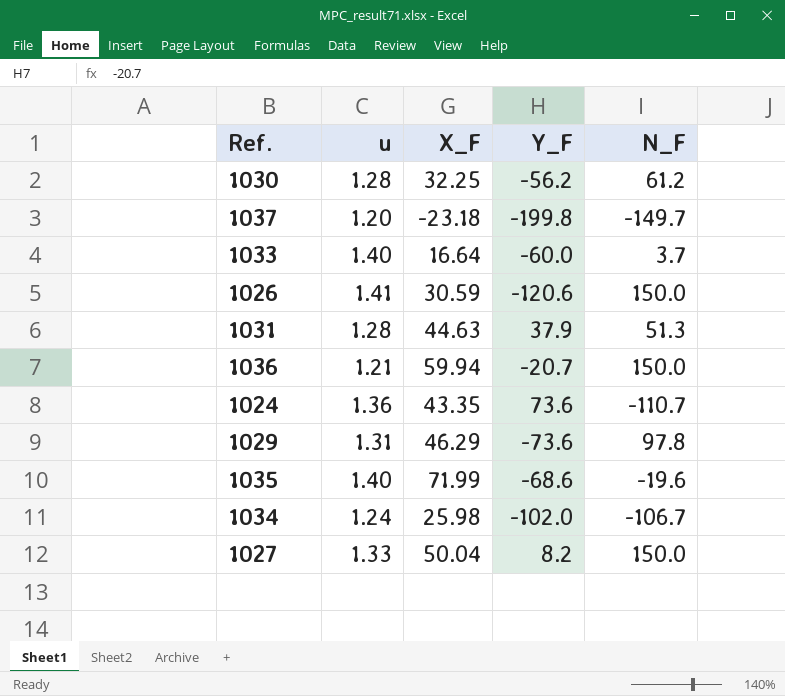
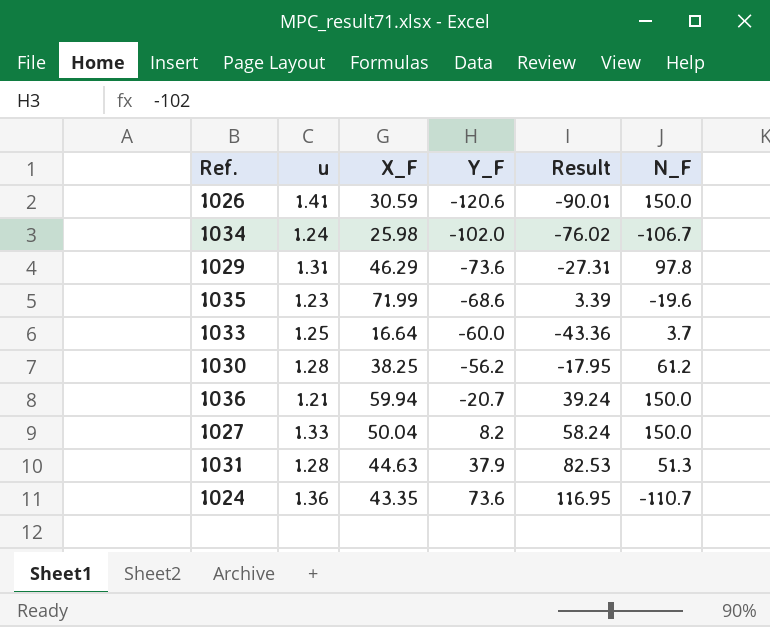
row order: none -> Y_F ascending
column Result | formula: none -> [X_F] + [Y_F]
row 1037: 1.20 | -23.18 | -199.8 | -149.7 -> none
1035 | u: 1.40 -> 1.23
1033 | u: 1.40 -> 1.25
1030 | X_F: 32.25 -> 38.25

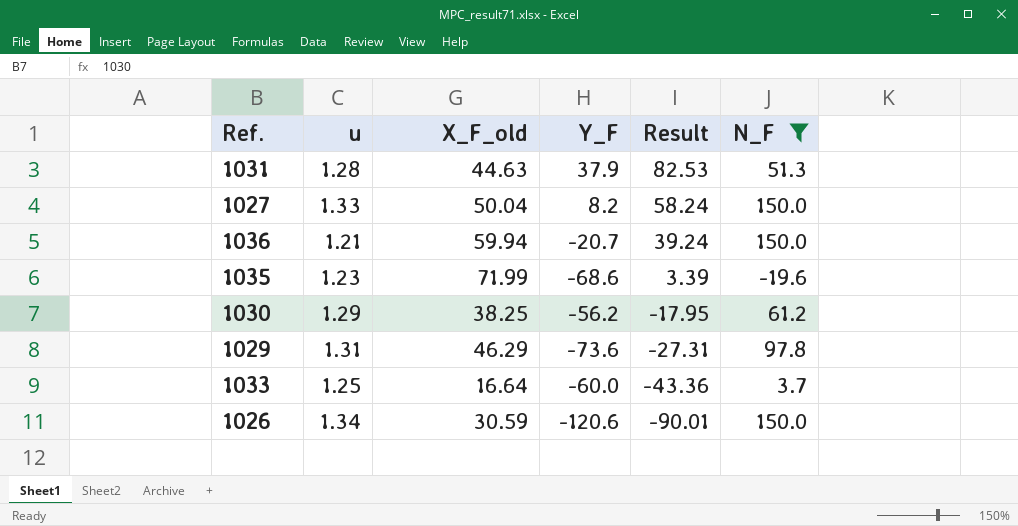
filter: none -> N_F >= -19.6
row order: Y_F ascending -> Result descending
column name: X_F -> X_F_old
1030 | u: 1.28 -> 1.29
1026 | u: 1.41 -> 1.34

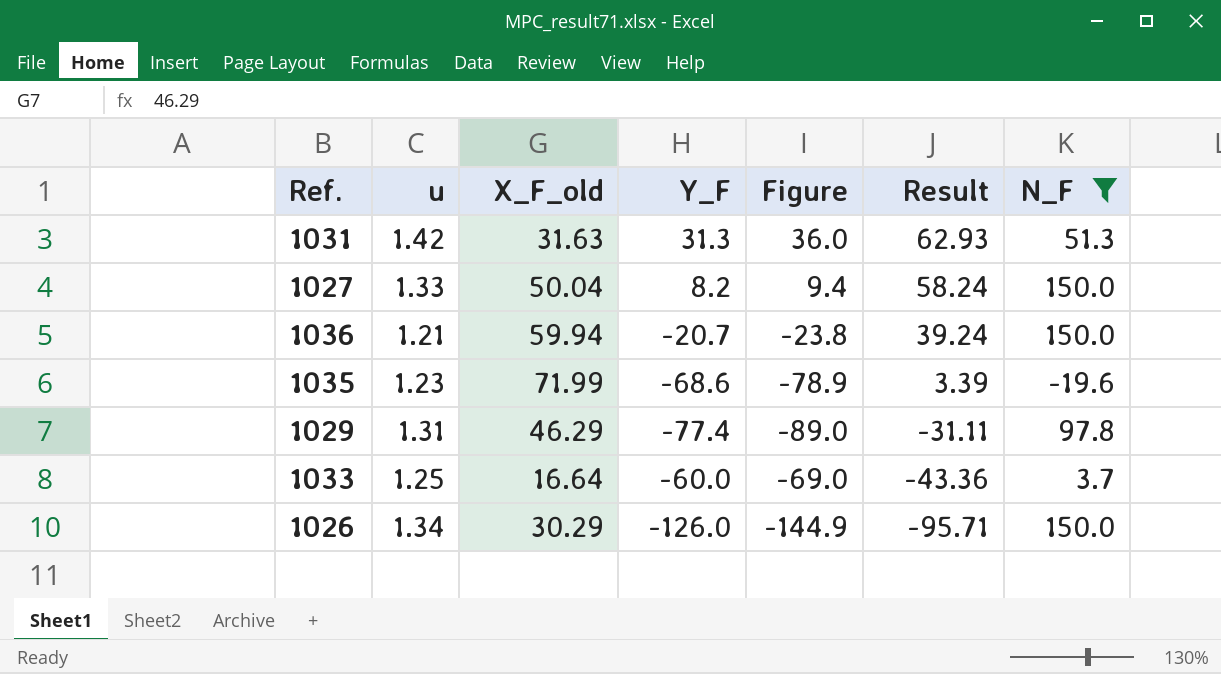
column Figure | formula: none -> [Y_F] * 1.15
row 1030: 1.29 | 38.25 | -56.2 | -17.95 | 61.2 -> none
1031 | u: 1.28 -> 1.42
1031 | X_F_old: 44.63 -> 31.63
1031 | Y_F: 37.9 -> 31.3
1031 | Result: 82.53 -> 62.93
1029 | Y_F: -73.6 -> -77.4
1029 | Result: -27.31 -> -31.11
1026 | X_F_old: 30.59 -> 30.29
1026 | Y_F: -120.6 -> -126.0
1026 | Result: -90.01 -> -95.71

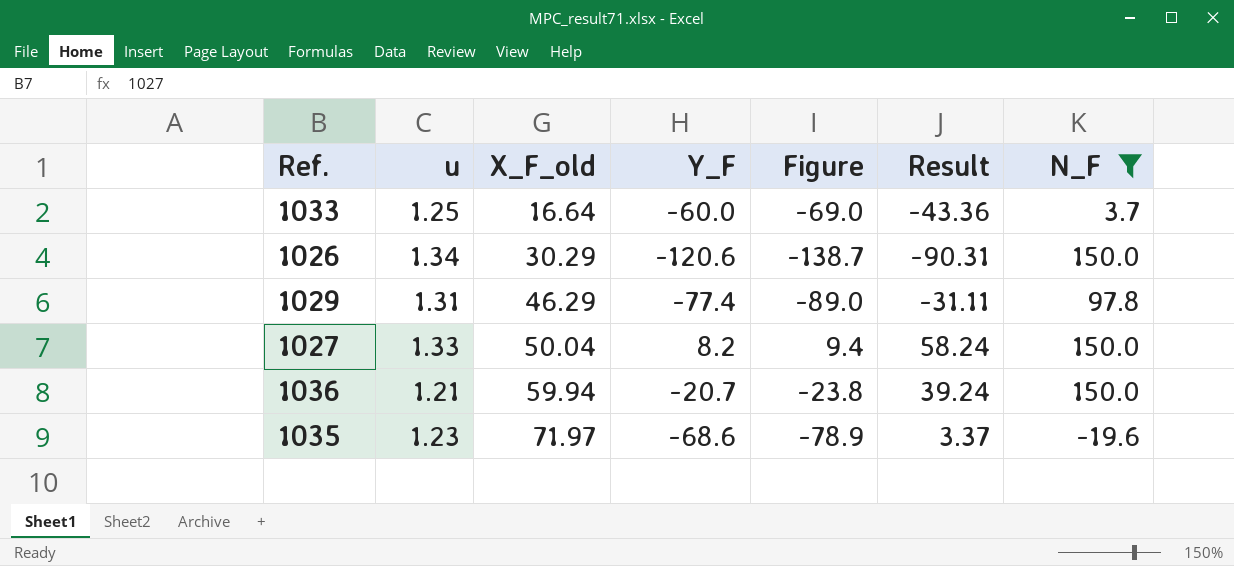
row order: Result descending -> X_F_old ascending
row 1031: 1.42 | 31.63 | 31.3 | 36.0 | 62.93 | 51.3 -> none
1026 | Y_F: -126.0 -> -120.6
1026 | Figure: -144.9 -> -138.7
1026 | Result: -95.71 -> -90.31
1035 | X_F_old: 71.99 -> 71.97
1035 | Result: 3.39 -> 3.37

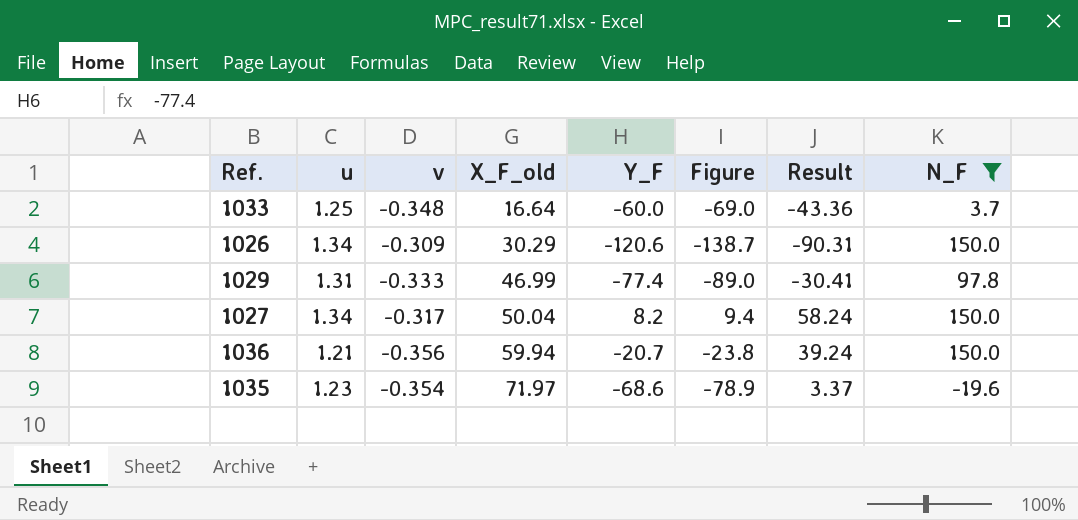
column v | position: none -> 3
1029 | X_F_old: 46.29 -> 46.99
1029 | Result: -31.11 -> -30.41
1027 | u: 1.33 -> 1.34

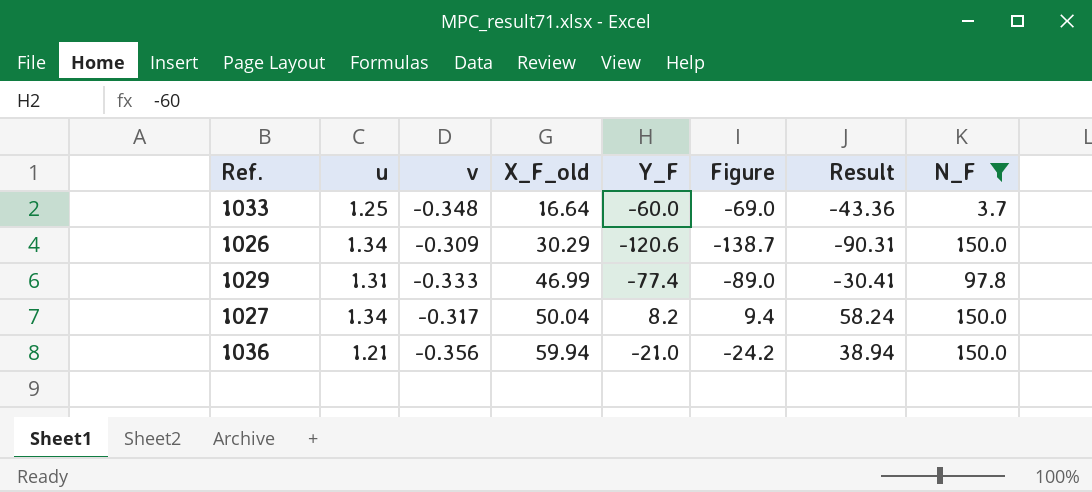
row 1035: 1.23 | -0.354 | 71.97 | -68.6 | -78.9 | 3.37 | -19.6 -> none
1036 | Y_F: -20.7 -> -21.0
1036 | Figure: -23.8 -> -24.2
1036 | Result: 39.24 -> 38.94

